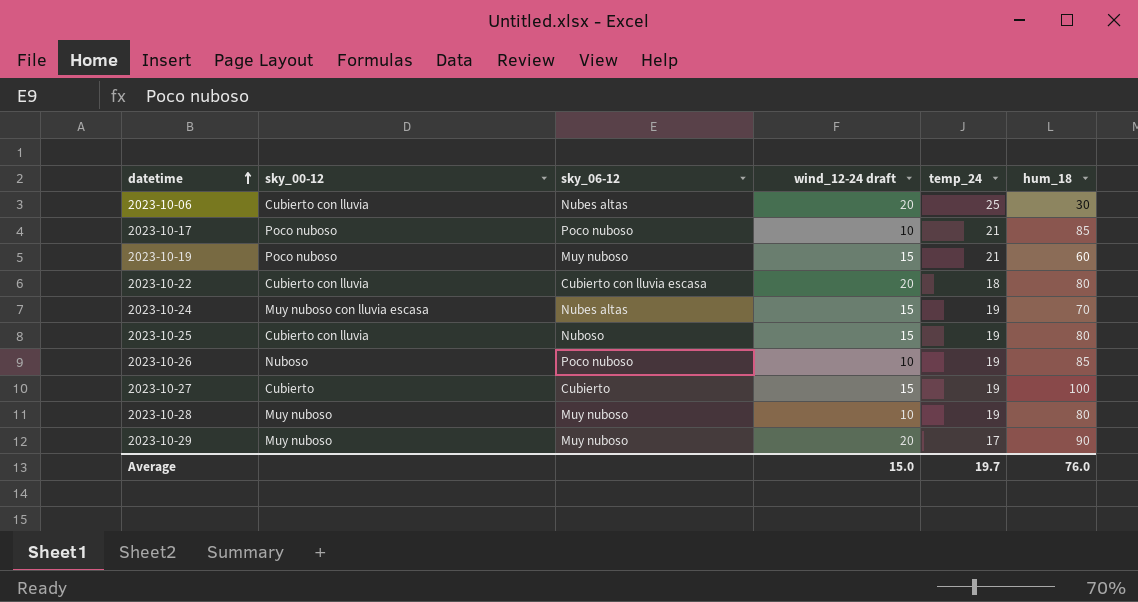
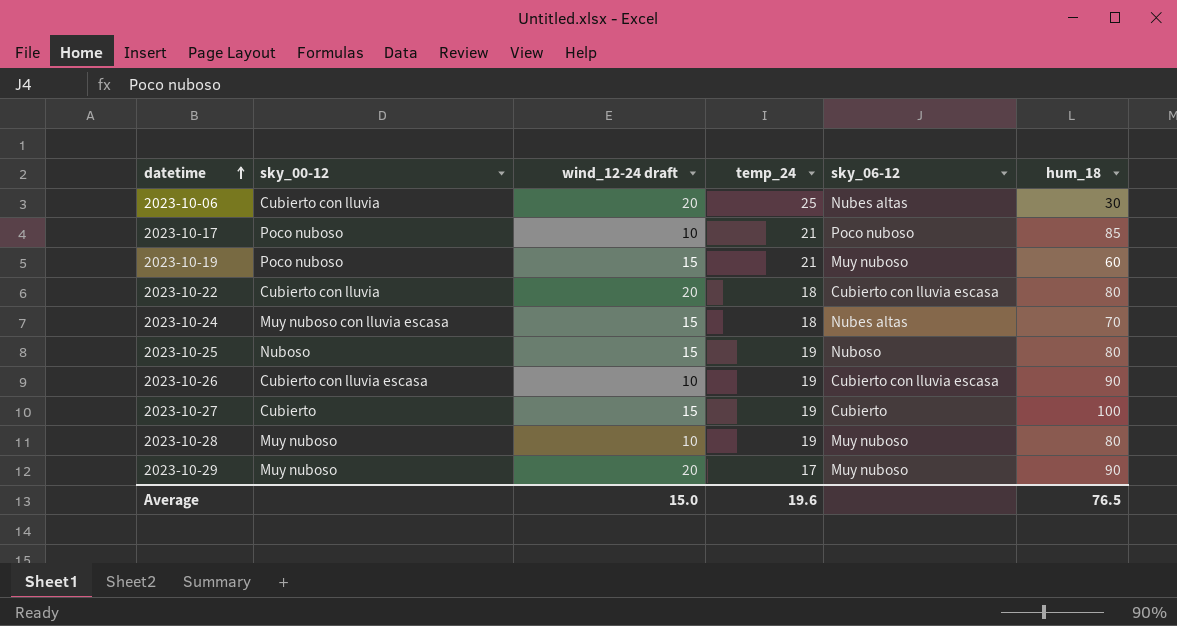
column sky_06-12 | position: 3 -> 5
2023-10-24 | temp_24: 19 -> 18
2023-10-25 | sky_00-12: Cubierto con lluvia -> Nuboso
2023-10-26 | sky_00-12: Nuboso -> Cubierto con lluvia escasa
2023-10-26 | sky_06-12: Poco nuboso -> Cubierto con lluvia escasa
2023-10-26 | hum_18: 85 -> 90
Average | temp_24: 19.7 -> 19.6
Average | hum_18: 76.0 -> 76.5

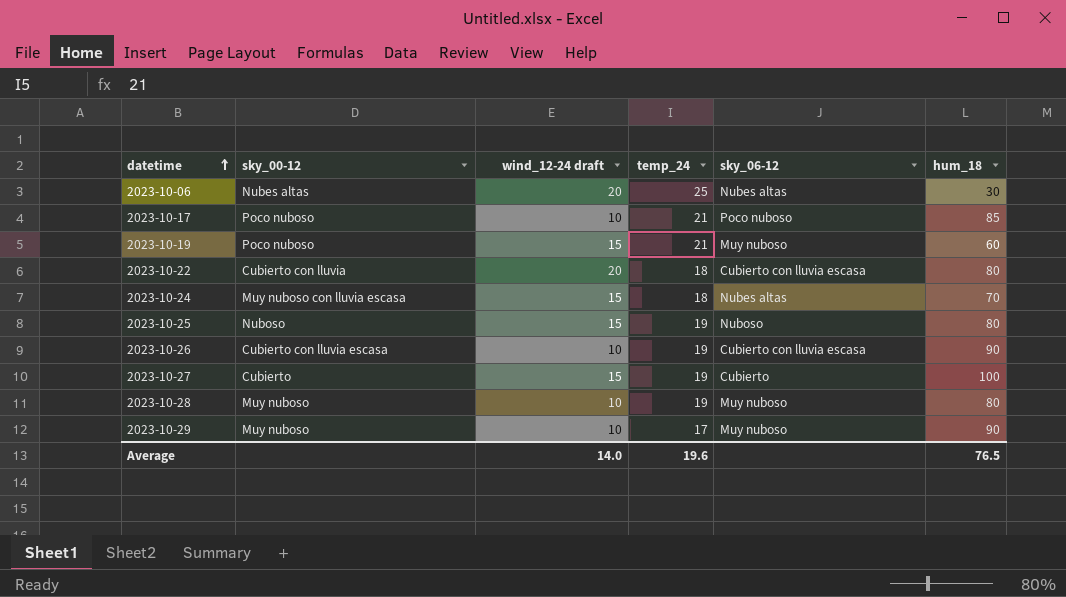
2023-10-06 | sky_00-12: Cubierto con lluvia -> Nubes altas
2023-10-29 | wind_12-24 draft: 20 -> 10
Average | wind_12-24 draft: 15.0 -> 14.0

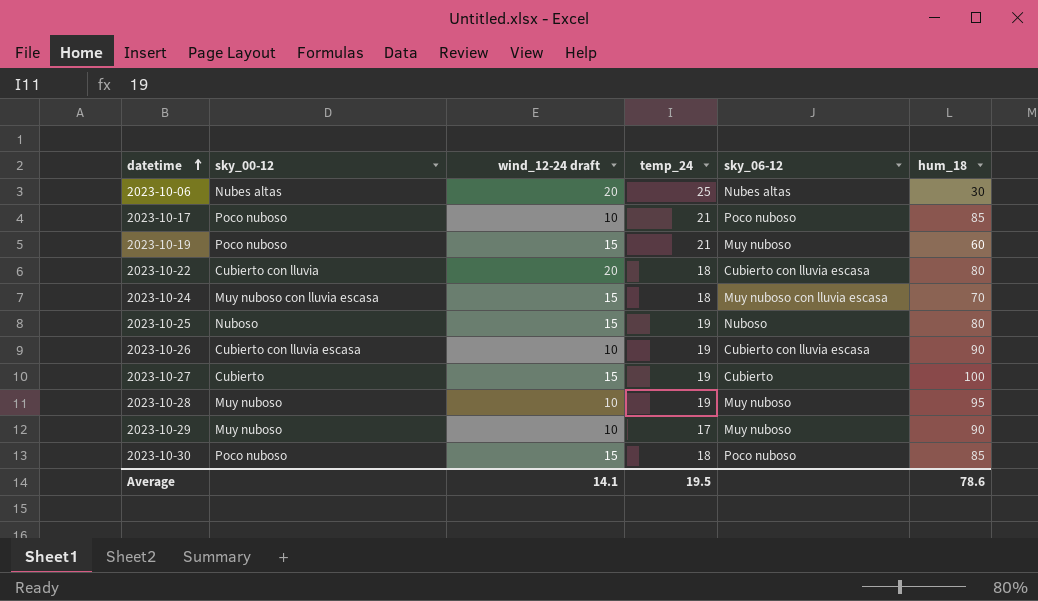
2023-10-24 | sky_06-12: Nubes altas -> Muy nuboso con lluvia escasa
2023-10-28 | hum_18: 80 -> 95
row 2023-10-30: none -> Poco nuboso | 15 | 18 | Poco nuboso | 85
Average | wind_12-24 draft: 14.0 -> 14.1
Average | temp_24: 19.6 -> 19.5
Average | hum_18: 76.5 -> 78.6

